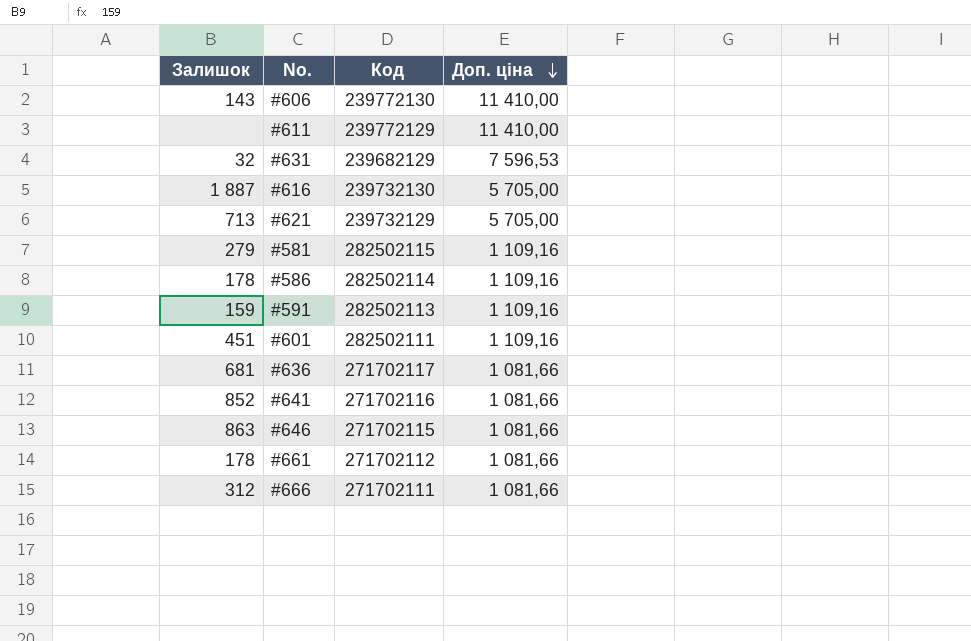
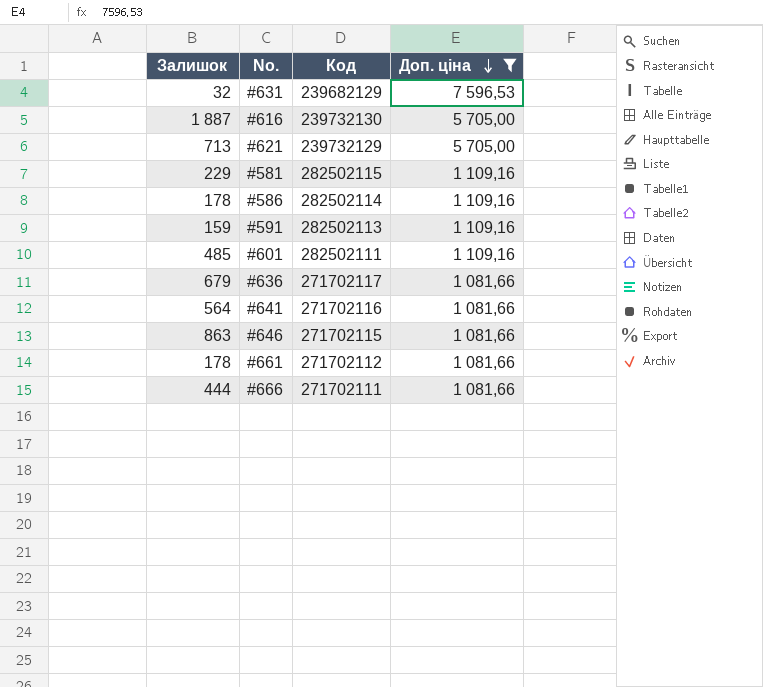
filter: none -> Доп. ціна != 11 410,00
#581 | Залишок: 279 -> 229
#601 | Залишок: 451 -> 485
#636 | Залишок: 681 -> 679
#641 | Залишок: 852 -> 564
#666 | Залишок: 312 -> 444

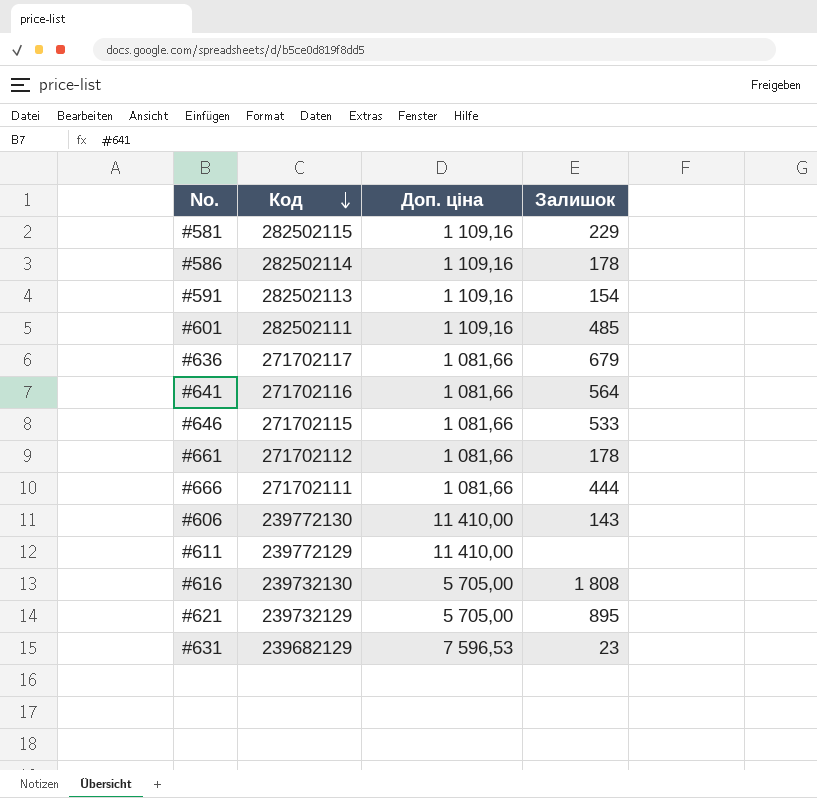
filter: Доп. ціна != 11 410,00 -> none
row order: Доп. ціна descending -> Код descending
column Залишок | position: 1 -> 4
#591 | Залишок: 159 -> 154
#646 | Залишок: 863 -> 533
#616 | Залишок: 1 887 -> 1 808
#621 | Залишок: 713 -> 895
#631 | Залишок: 32 -> 23

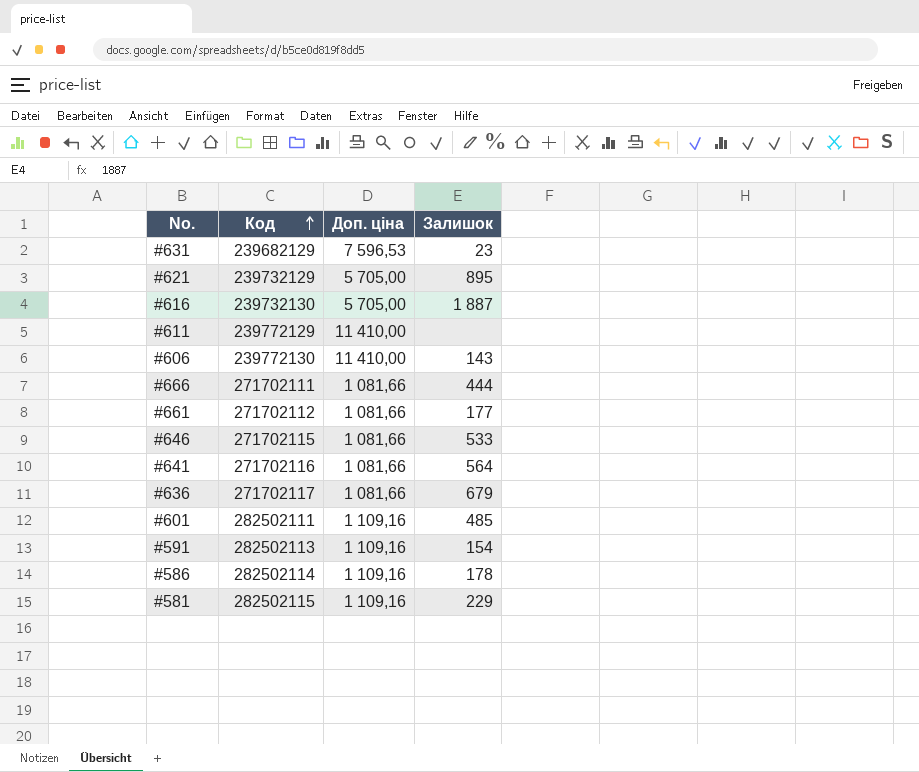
row order: Код descending -> Код ascending
#616 | Залишок: 1 808 -> 1 887
#661 | Залишок: 178 -> 177

